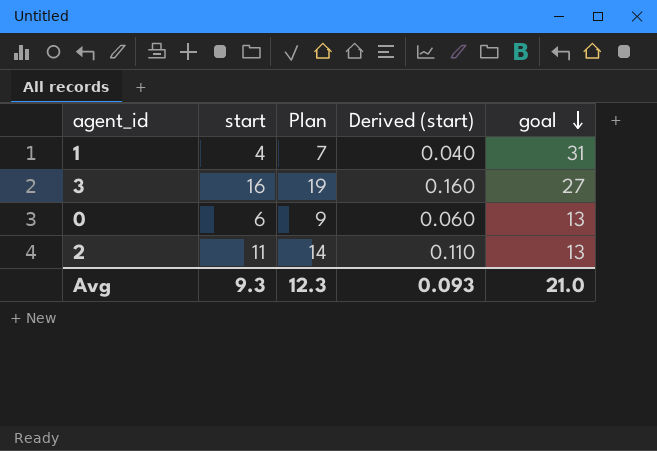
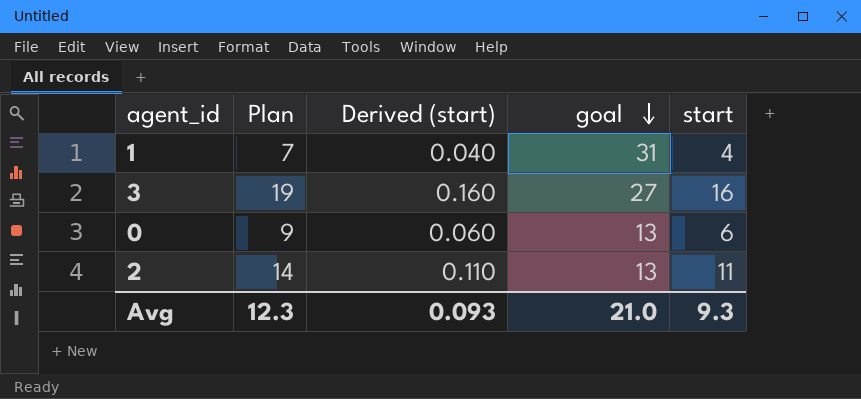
column start | position: 2 -> 5

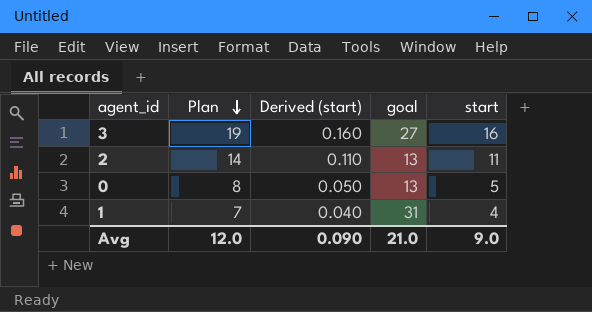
row order: goal descending -> Plan descending
0 | Plan: 9 -> 8
0 | Derived (start): 0.060 -> 0.050
0 | start: 6 -> 5
Avg | Plan: 12.3 -> 12.0
Avg | Derived (start): 0.093 -> 0.090
Avg | start: 9.3 -> 9.0

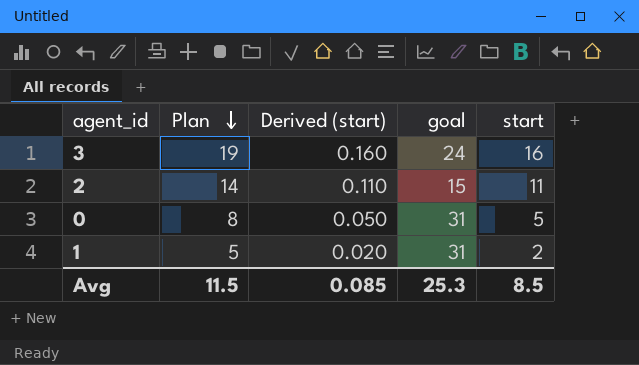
3 | goal: 27 -> 24
2 | goal: 13 -> 15
0 | goal: 13 -> 31
1 | Plan: 7 -> 5
1 | Derived (start): 0.040 -> 0.020
1 | start: 4 -> 2
Avg | Plan: 12.0 -> 11.5
Avg | Derived (start): 0.090 -> 0.085
Avg | goal: 21.0 -> 25.3
Avg | start: 9.0 -> 8.5

